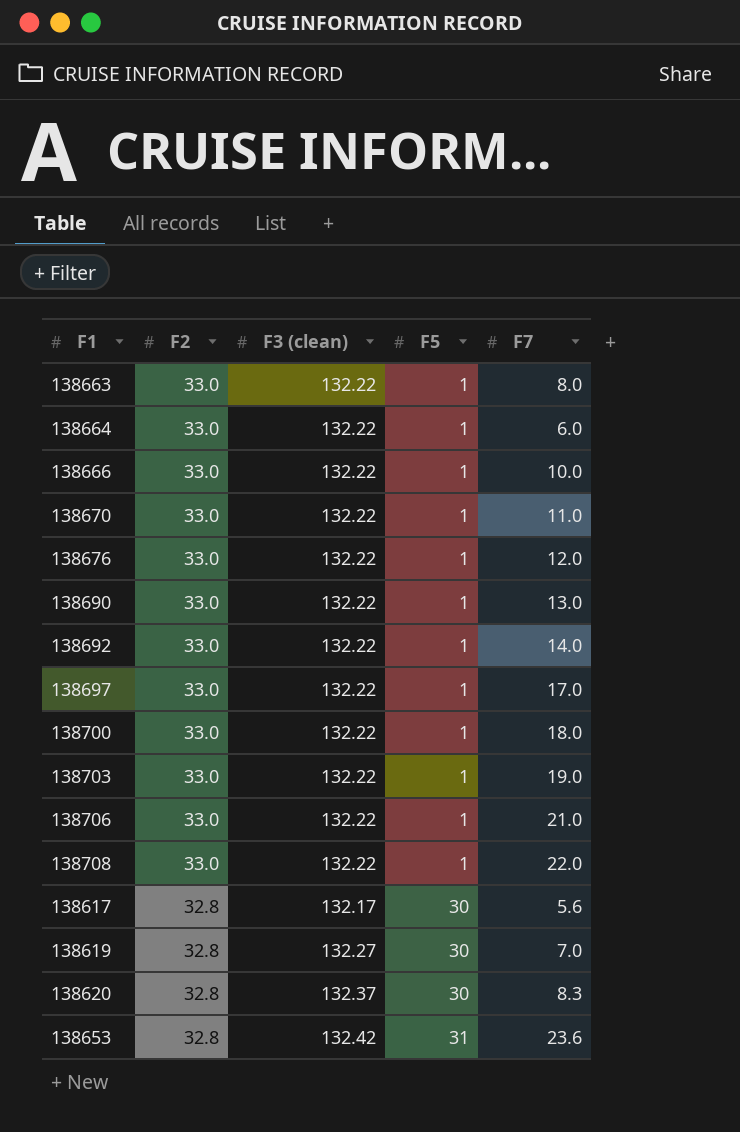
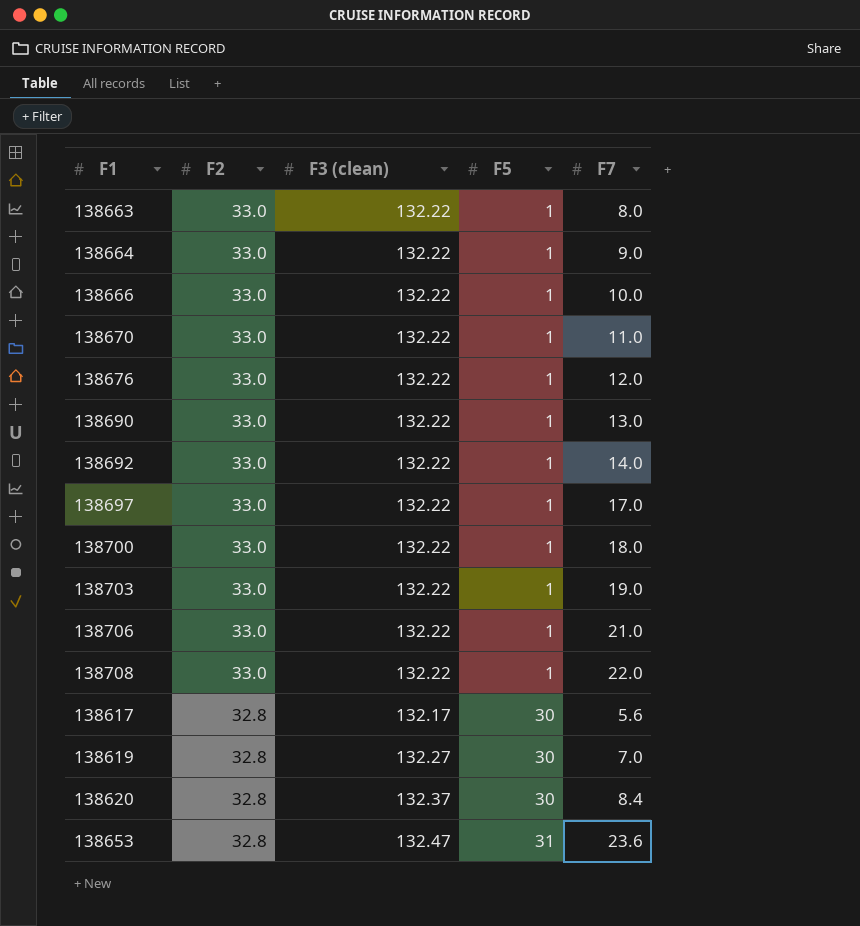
138664 | F7: 6.0 -> 9.0
138620 | F7: 8.3 -> 8.4
138653 | F3 (clean): 132.42 -> 132.47

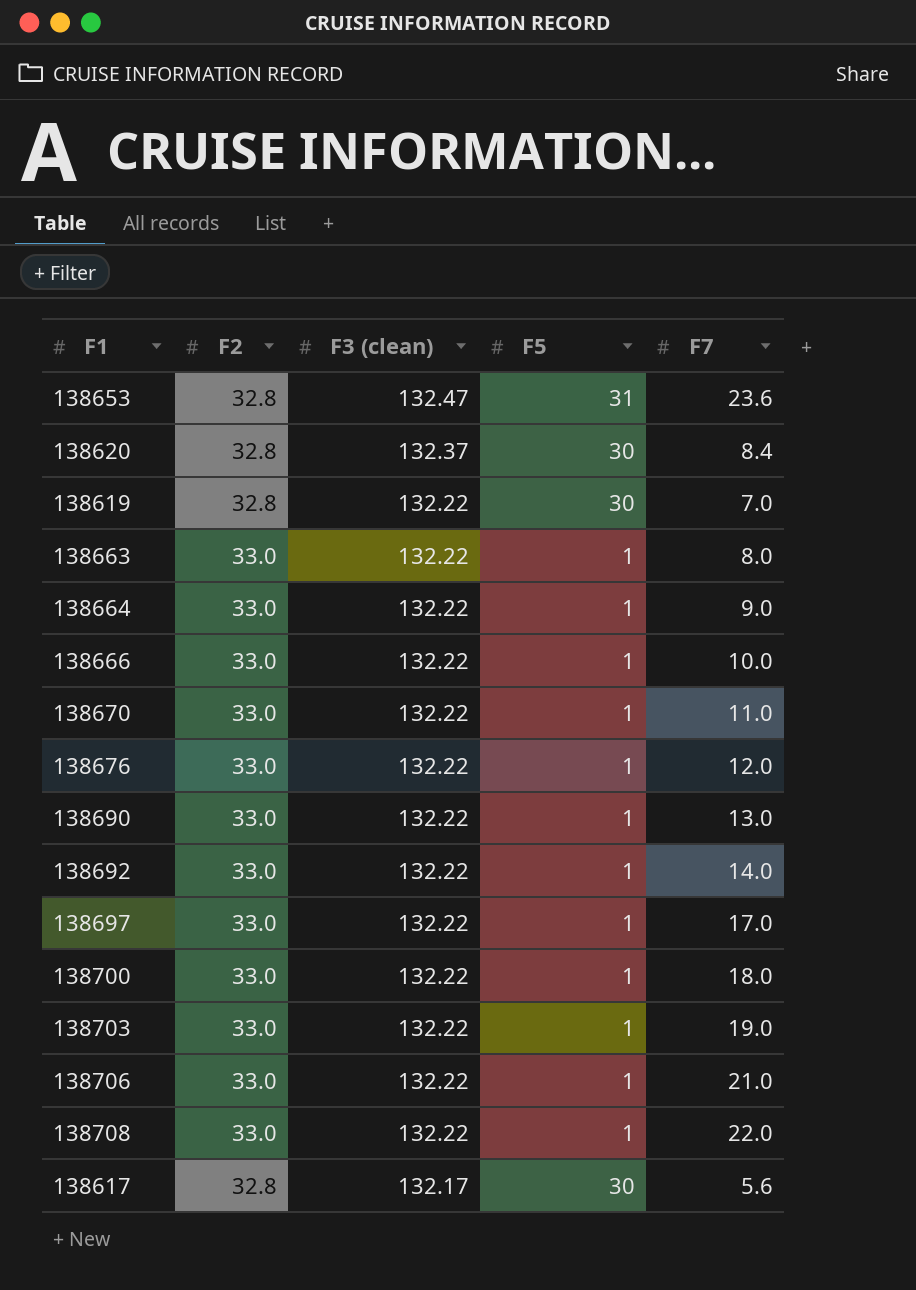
row order: F2 descending -> F3 (clean) descending
138619 | F3 (clean): 132.27 -> 132.22

